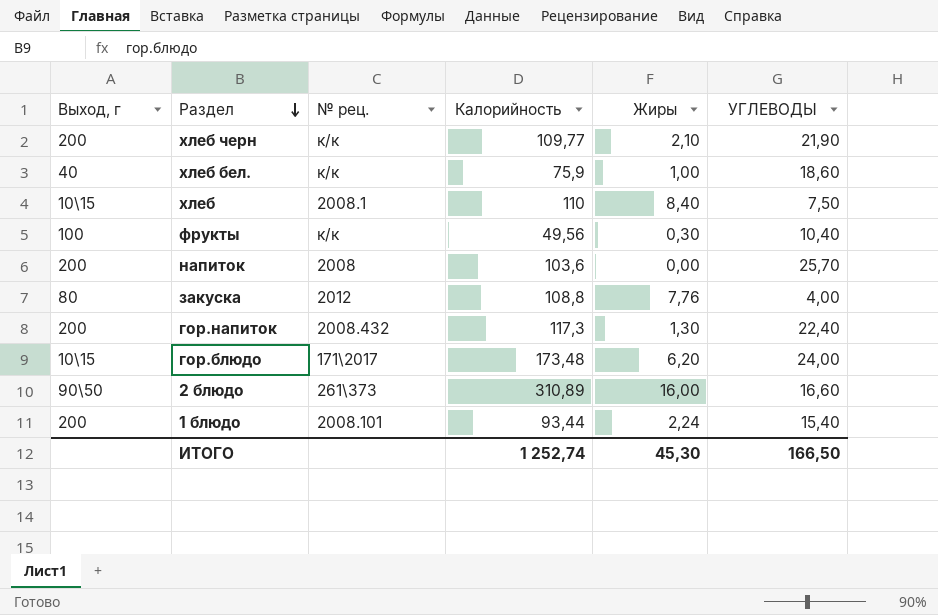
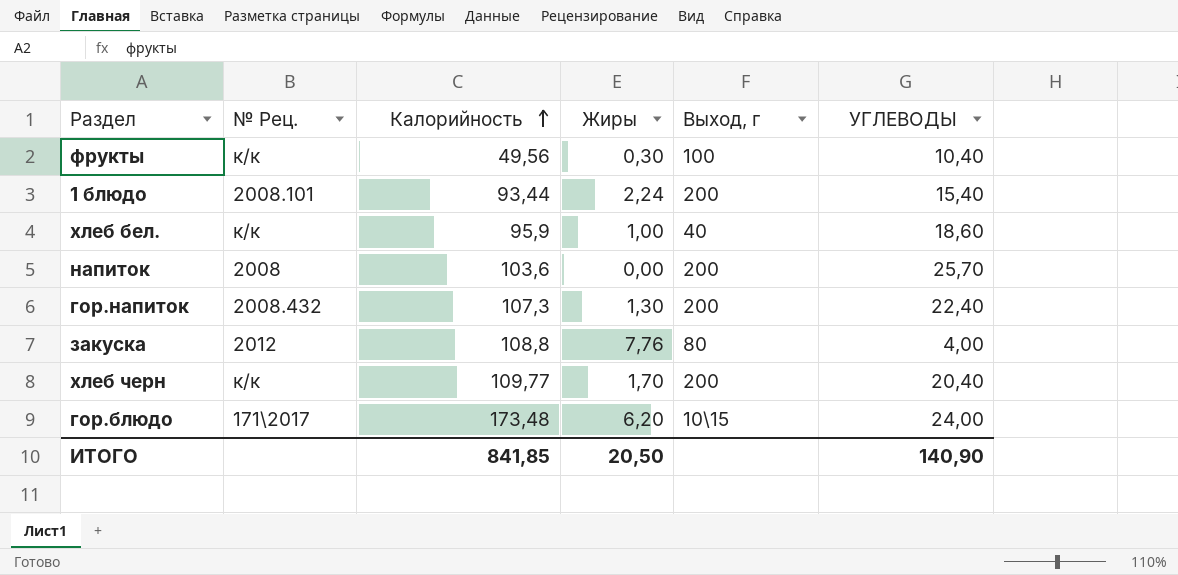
row order: Раздел descending -> Калорийность ascending
column name: № рец. -> № Рец.
column Выход, г | position: 1 -> 5
row хлеб: 10\15 | 2008.1 | 110 | 8,40 | 7,50 -> none
row 2 блюдо: 90\50 | 261\373 | 310,89 | 16,00 | 16,60 -> none
хлеб бел. | Калорийность: 75,9 -> 95,9
гор.напиток | Калорийность: 117,3 -> 107,3
хлеб черн | Жиры: 2,10 -> 1,70
хлеб черн | УГЛЕВОДЫ: 21,90 -> 20,40
ИТОГО | Калорийность: 1 252,74 -> 841,85
ИТОГО | Жиры: 45,30 -> 20,50
ИТОГО | УГЛЕВОДЫ: 166,50 -> 140,90

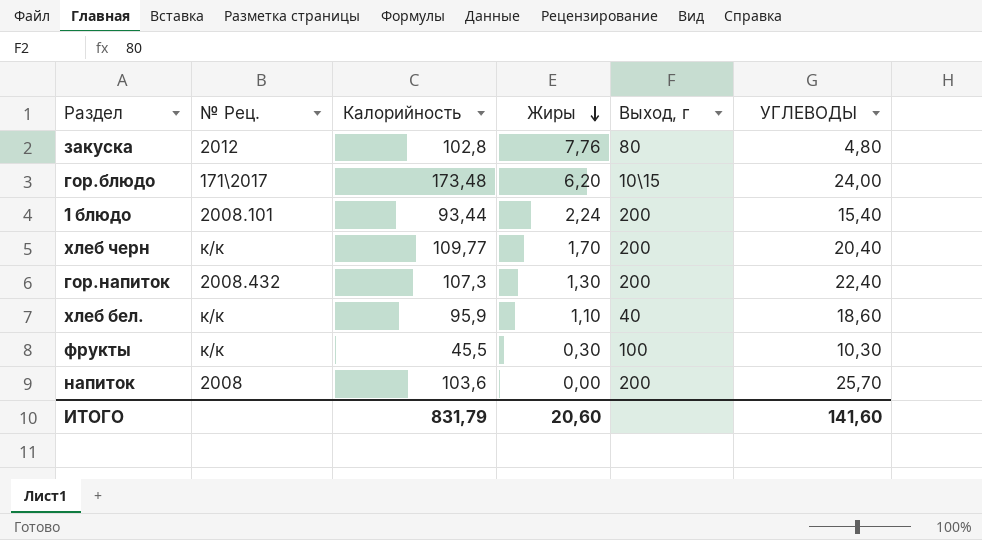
row order: Калорийность ascending -> Жиры descending
закуска | Калорийность: 108,8 -> 102,8
закуска | УГЛЕВОДЫ: 4,00 -> 4,80
хлеб бел. | Жиры: 1,00 -> 1,10
фрукты | Калорийность: 49,56 -> 45,5
фрукты | УГЛЕВОДЫ: 10,40 -> 10,30
ИТОГО | Калорийность: 841,85 -> 831,79
ИТОГО | Жиры: 20,50 -> 20,60
ИТОГО | УГЛЕВОДЫ: 140,90 -> 141,60

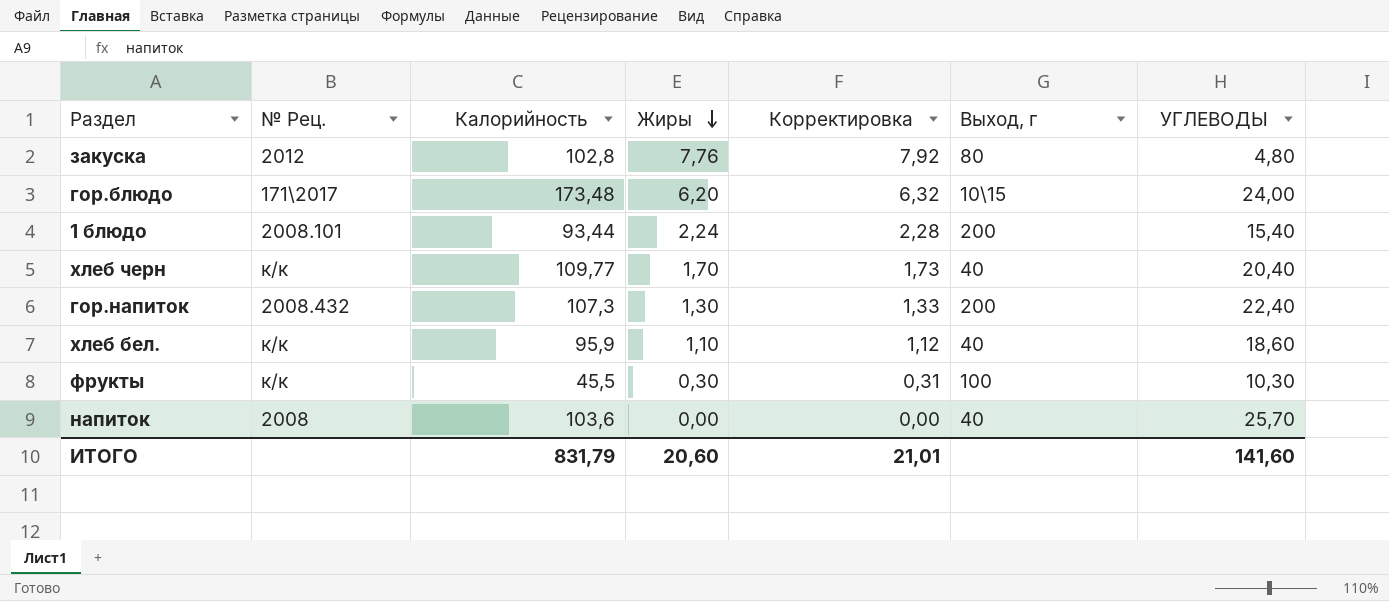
column Корректировка | formula: none -> [Жиры] * 1,02
хлеб черн | Выход, г: 200 -> 40
напиток | Выход, г: 200 -> 40

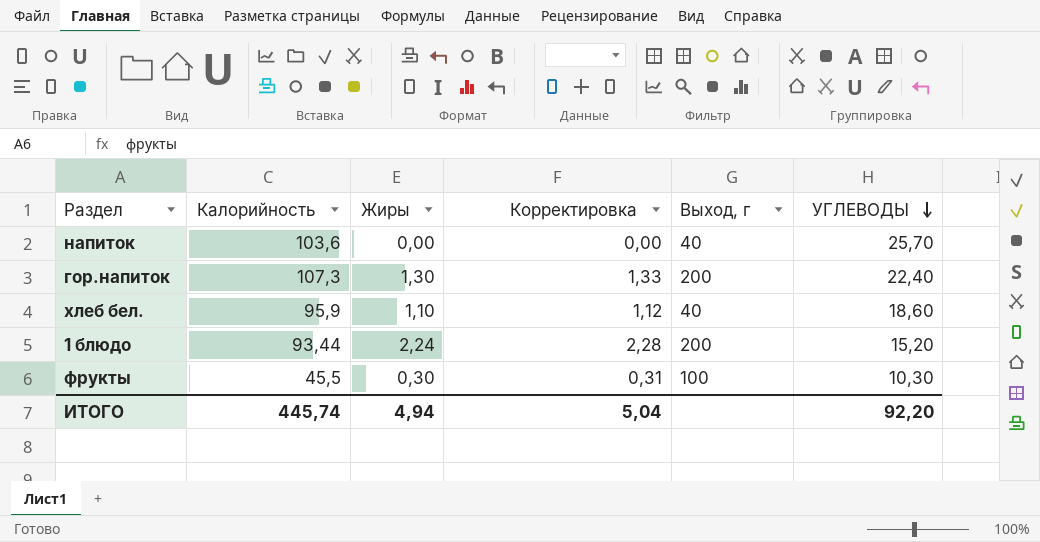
row order: Жиры descending -> УГЛЕВОДЫ descending
column № Рец. | position: 2 -> none
row закуска: 2012 | 102,8 | 7,76 | 7,92 | 80 | 4,80 -> none
row гор.блюдо: 171\2017 | 173,48 | 6,20 | 6,32 | 10\15 | 24,00 -> none
row хлеб черн: к/к | 109,77 | 1,70 | 1,73 | 40 | 20,40 -> none
1 блюдо | УГЛЕВОДЫ: 15,40 -> 15,20
ИТОГО | Калорийность: 831,79 -> 445,74
ИТОГО | Жиры: 20,60 -> 4,94
ИТОГО | Корректировка: 21,01 -> 5,04
ИТОГО | УГЛЕВОДЫ: 141,60 -> 92,20

